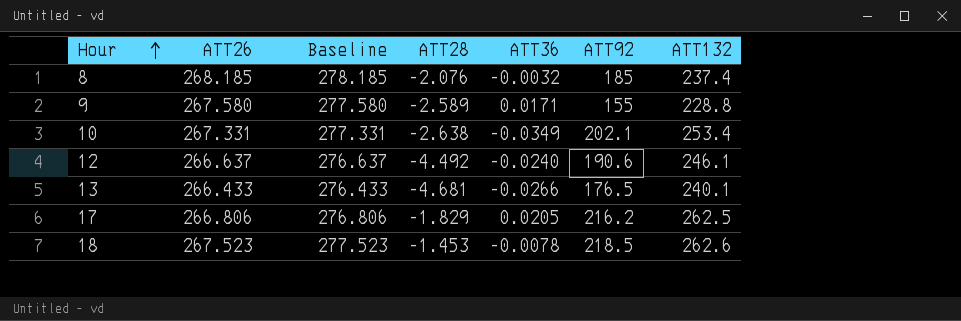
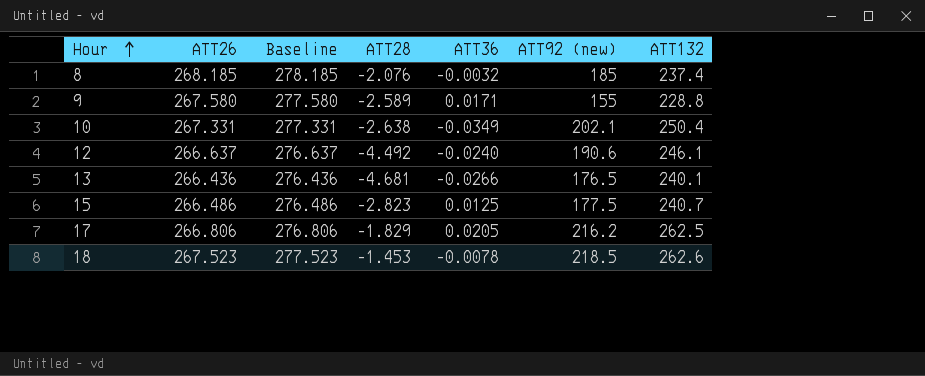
column name: ATT92 -> ATT92 (new)
10 | ATT132: 253.4 -> 250.4
13 | ATT26: 266.433 -> 266.436
13 | Baseline: 276.433 -> 276.436
row 15: none -> 266.486 | 276.486 | -2.823 | 0.0125 | 177.5 | 240.7

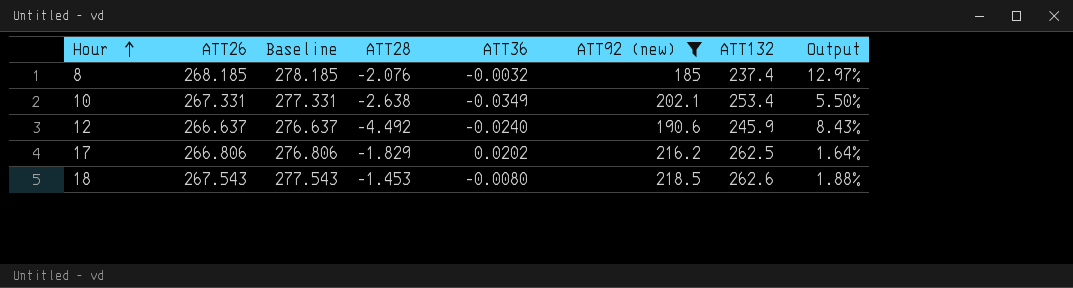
filter: none -> ATT92 (new) >= 185
column Output | formula: none -> ([ATT26] - [ATT132]) / [ATT132]
10 | ATT132: 250.4 -> 253.4
12 | ATT132: 246.1 -> 245.9
17 | ATT36: 0.0205 -> 0.0202
18 | ATT26: 267.523 -> 267.543
18 | Baseline: 277.523 -> 277.543
18 | ATT36: -0.0078 -> -0.0080

